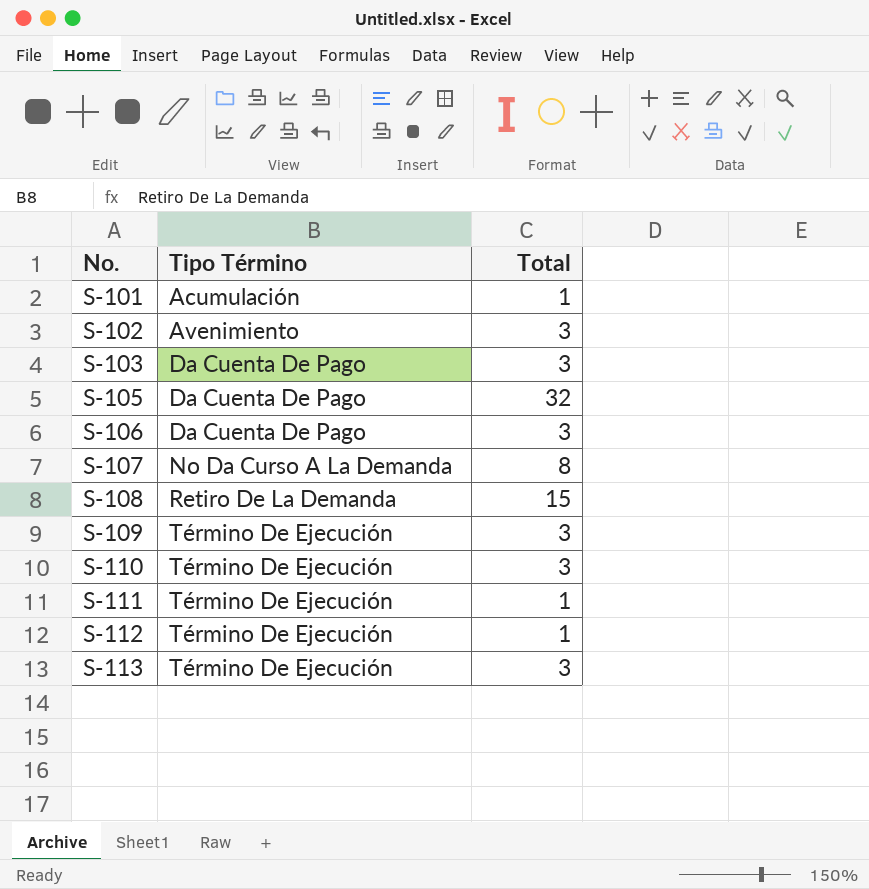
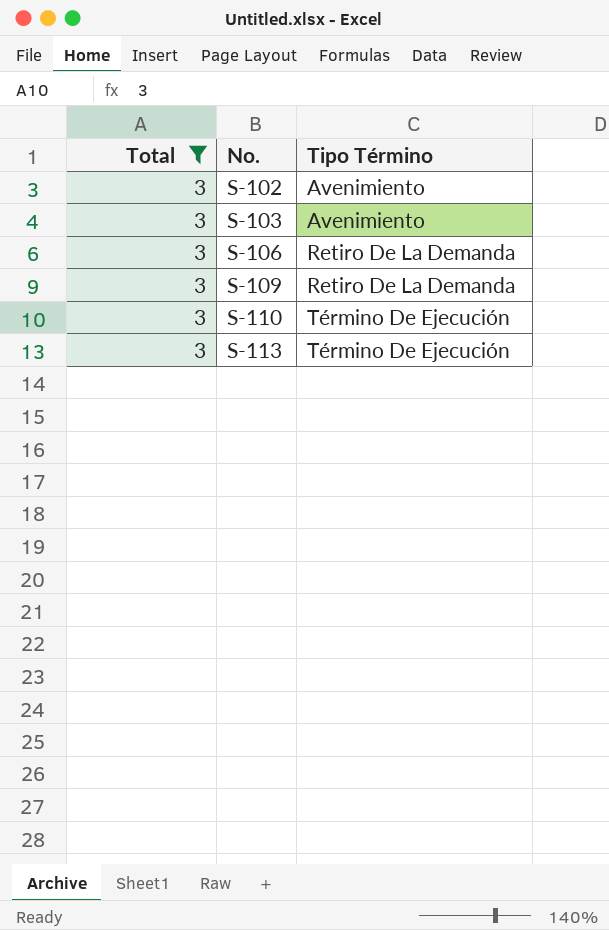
filter: none -> Total = 3
column Total | position: 3 -> 1
S-103 | Tipo Término: Da Cuenta De Pago -> Avenimiento
S-106 | Tipo Término: Da Cuenta De Pago -> Retiro De La Demanda
S-109 | Tipo Término: Término De Ejecución -> Retiro De La Demanda

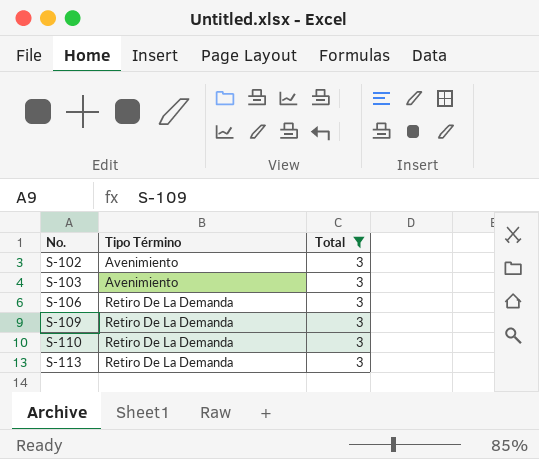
column Total | position: 1 -> 3
S-110 | Tipo Término: Término De Ejecución -> Retiro De La Demanda
S-113 | Tipo Término: Término De Ejecución -> Retiro De La Demanda

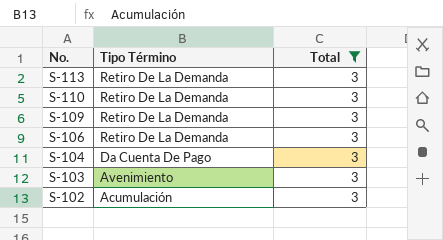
row order: No. ascending -> No. descending
row S-104: none -> Da Cuenta De Pago | 3
S-102 | Tipo Término: Avenimiento -> Acumulación

